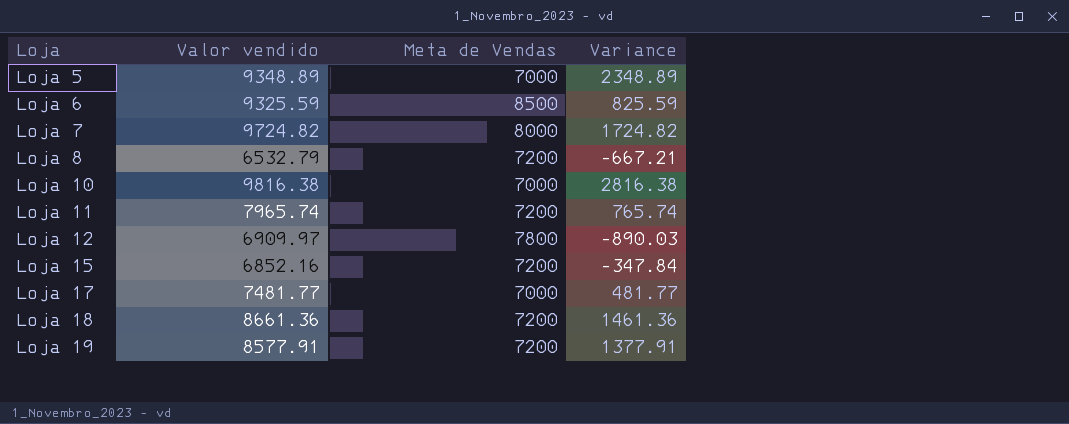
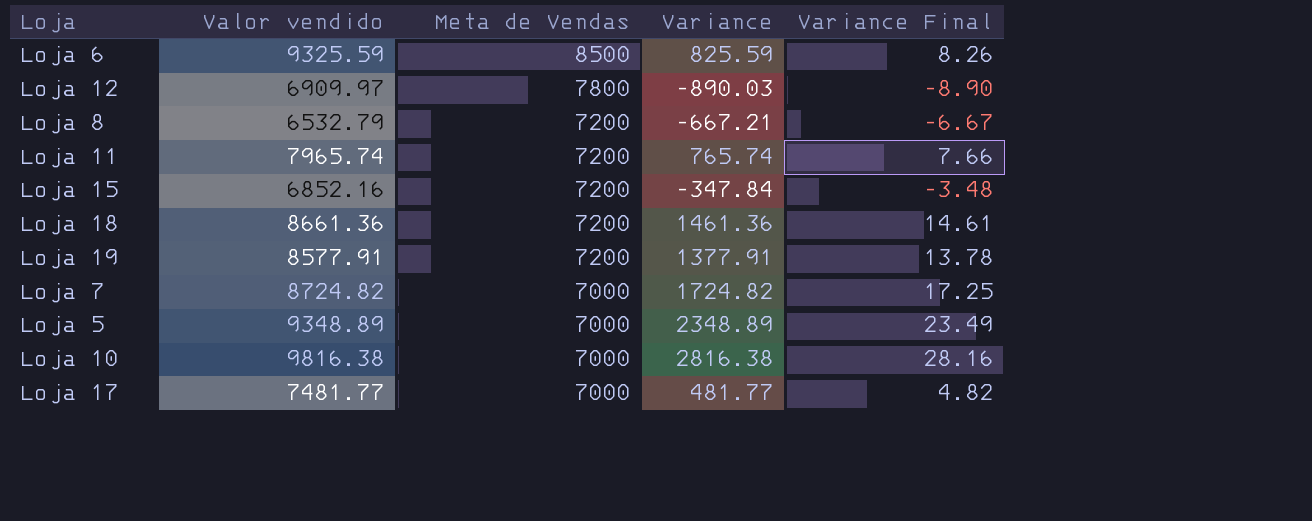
row order: Loja ascending -> Meta de Vendas descending
column Variance Final | formula: none -> [Variance] * 0.01
Loja 7 | Valor vendido: 9724.82 -> 8724.82
Loja 7 | Meta de Vendas: 8000 -> 7000

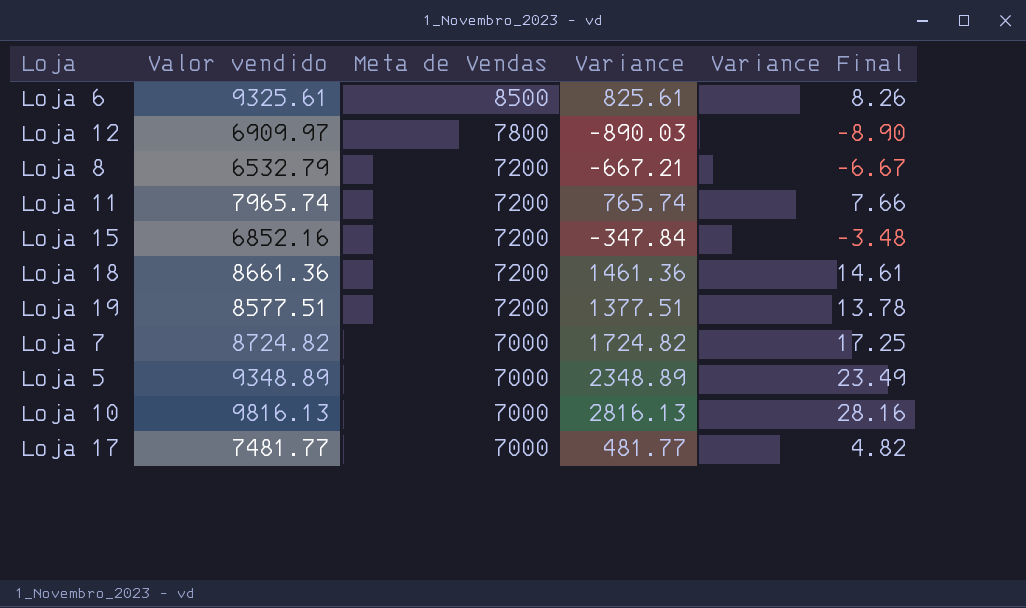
Loja 6 | Valor vendido: 9325.59 -> 9325.61
Loja 6 | Variance: 825.59 -> 825.61
Loja 19 | Valor vendido: 8577.91 -> 8577.51
Loja 19 | Variance: 1377.91 -> 1377.51
Loja 10 | Valor vendido: 9816.38 -> 9816.13
Loja 10 | Variance: 2816.38 -> 2816.13

